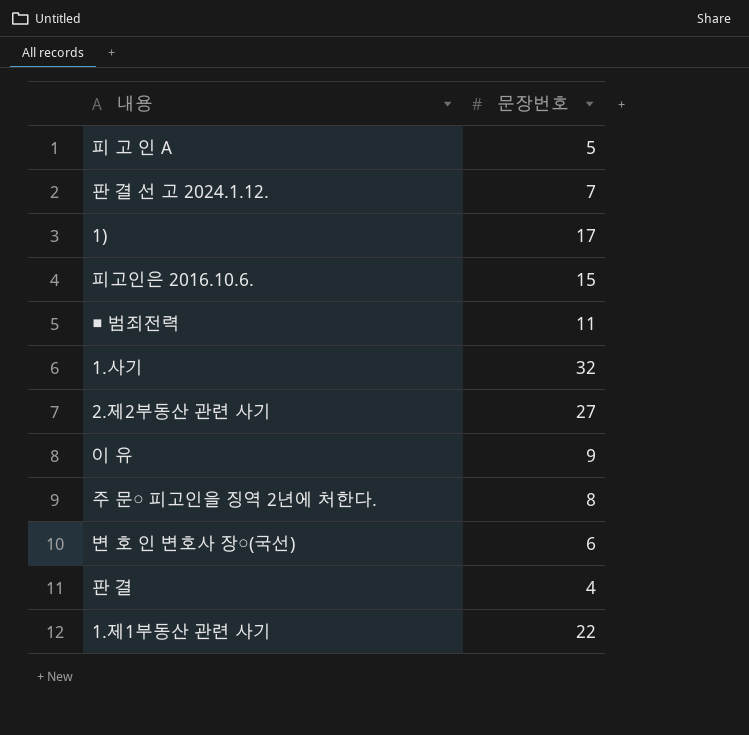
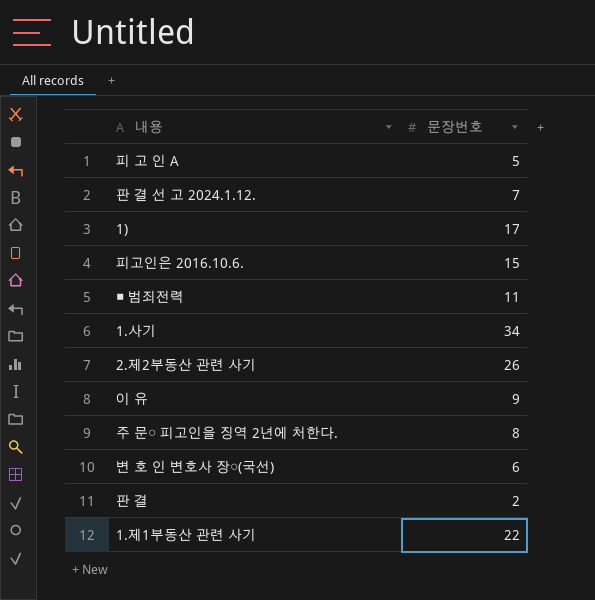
1.사기 | 문장번호: 32 -> 34
2.제2부동산 관련 사기 | 문장번호: 27 -> 26
판 결 | 문장번호: 4 -> 2

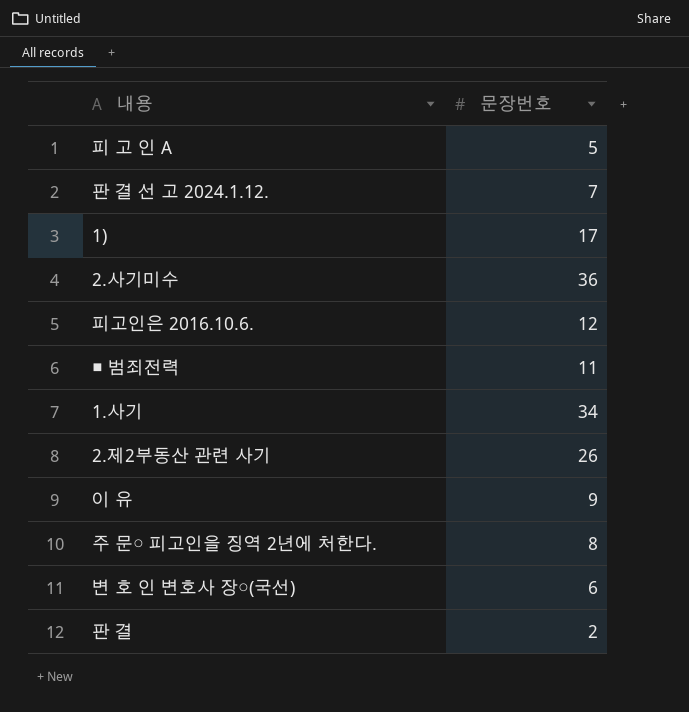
row 1.제1부동산 관련 사기: 22 -> none
row 2.사기미수: none -> 36
피고인은 2016.10.6. | 문장번호: 15 -> 12

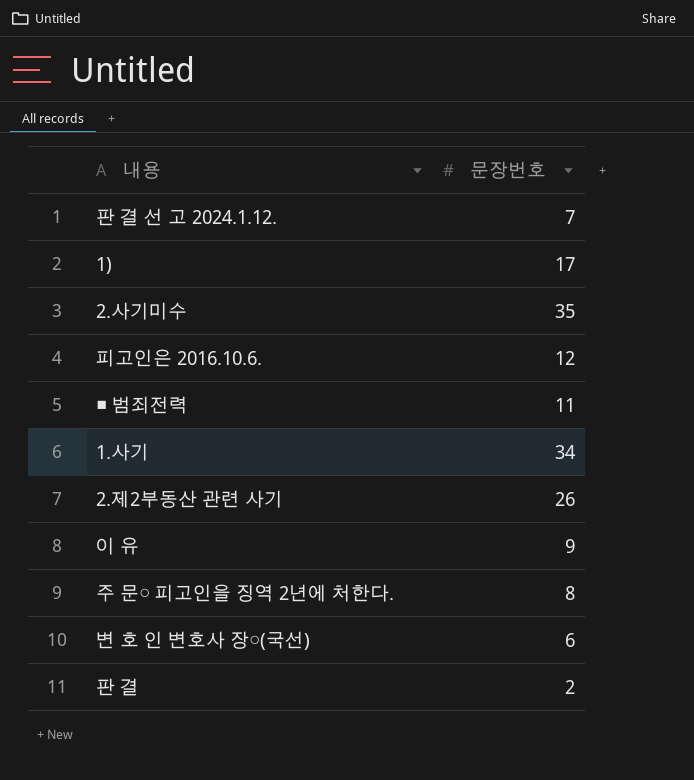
row 피 고 인 A: 5 -> none
2.사기미수 | 문장번호: 36 -> 35

